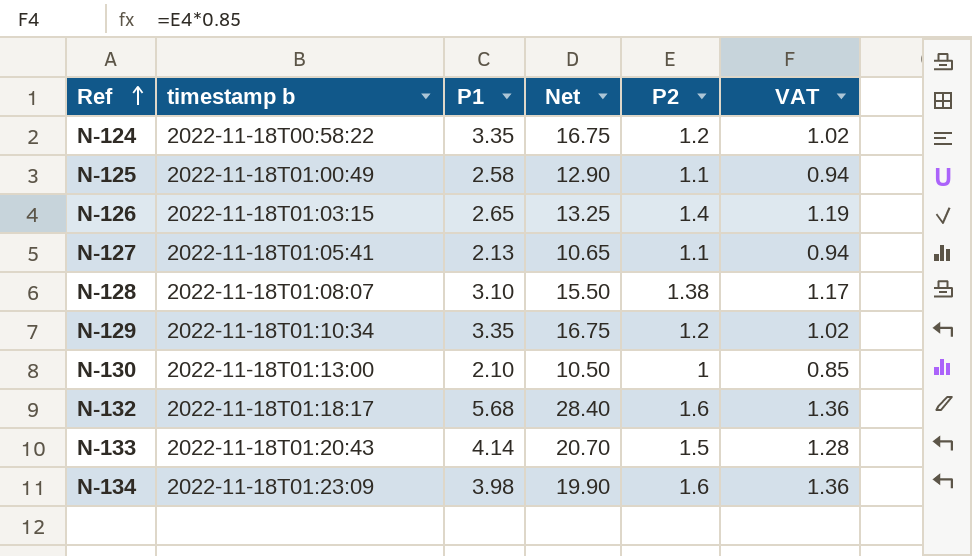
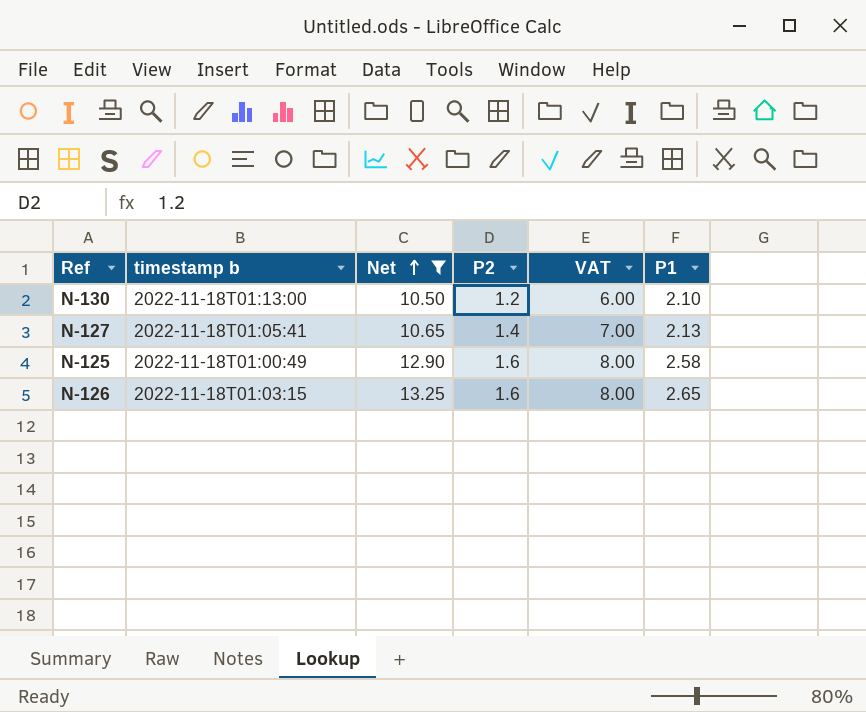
filter: none -> Net <= 13.25
row order: Ref ascending -> Net ascending
column VAT | formula: [P2] * 0.85 -> [P2] * 5
column P1 | position: 3 -> 6
N-130 | P2: 1 -> 1.2
N-127 | P2: 1.1 -> 1.4
N-125 | P2: 1.1 -> 1.6
N-126 | P2: 1.4 -> 1.6

